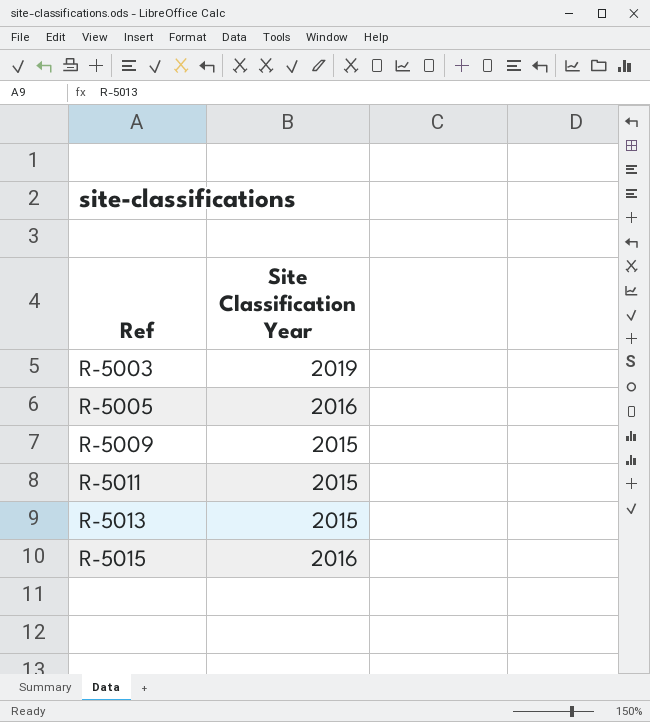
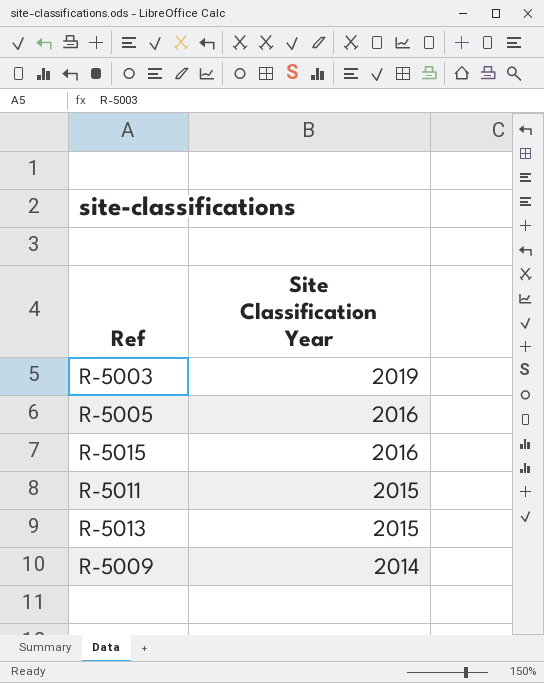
row order: Ref ascending -> Site Classification Year descending
R-5009 | Site Classification Year: 2015 -> 2014

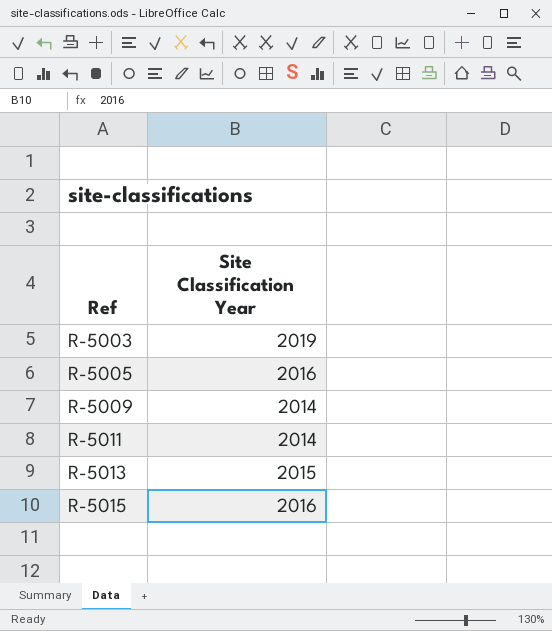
row order: Site Classification Year descending -> Ref ascending
R-5011 | Site Classification Year: 2015 -> 2014

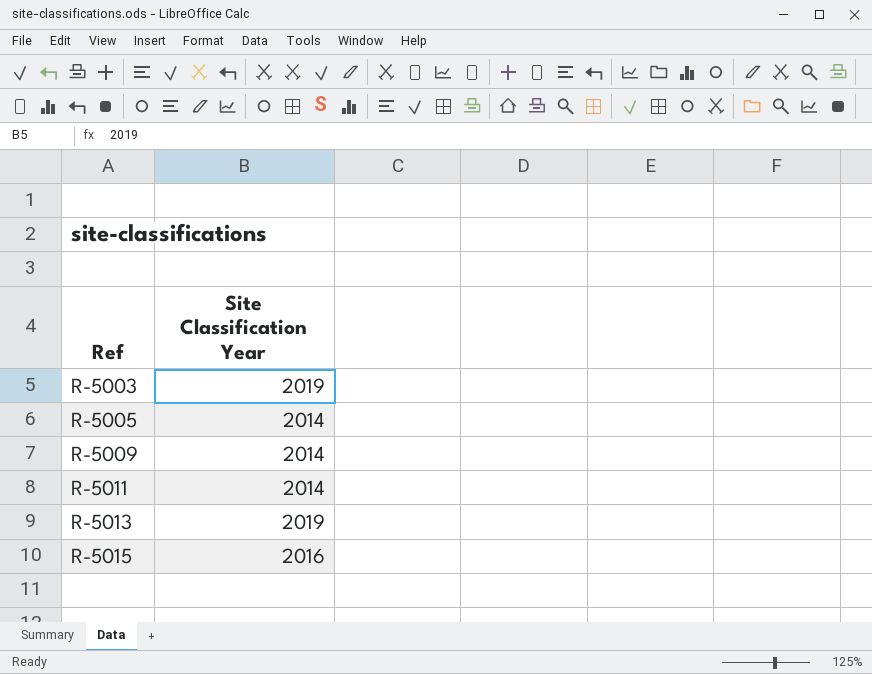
R-5005 | Site Classification Year: 2016 -> 2014
R-5013 | Site Classification Year: 2015 -> 2019

